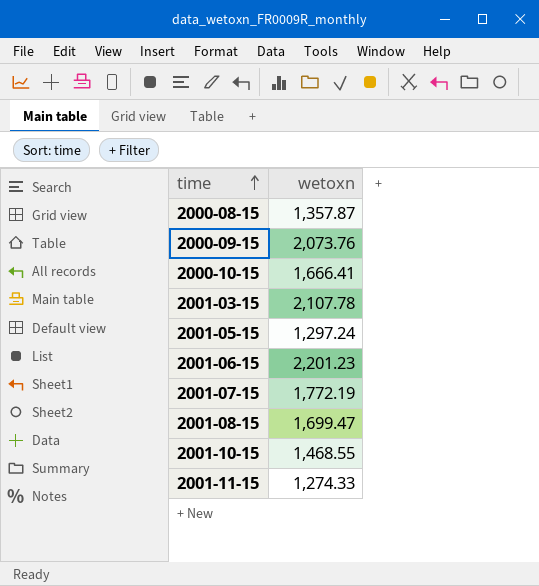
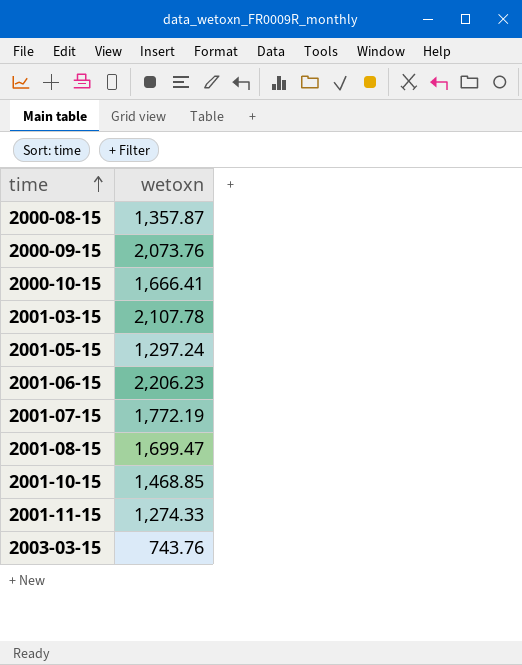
2001-06-15 | wetoxn: 2,201.23 -> 2,206.23
2001-10-15 | wetoxn: 1,468.55 -> 1,468.85
row 2003-03-15: none -> 743.76

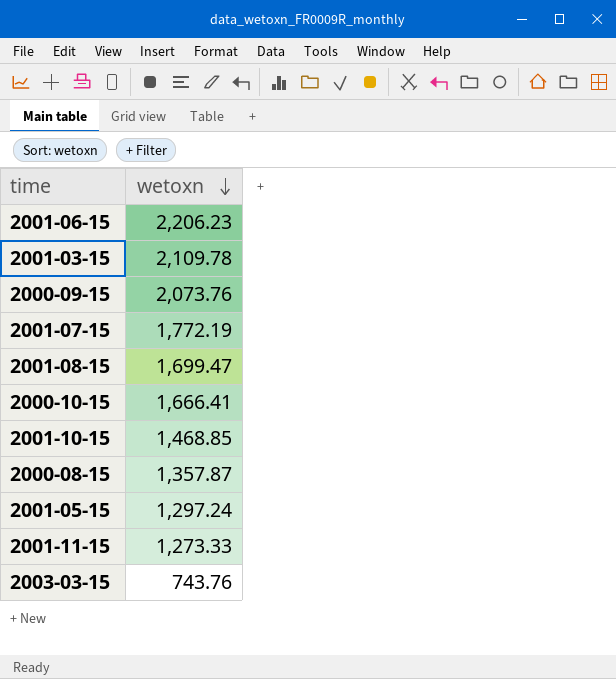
row order: time ascending -> wetoxn descending
2001-03-15 | wetoxn: 2,107.78 -> 2,109.78
2001-11-15 | wetoxn: 1,274.33 -> 1,273.33

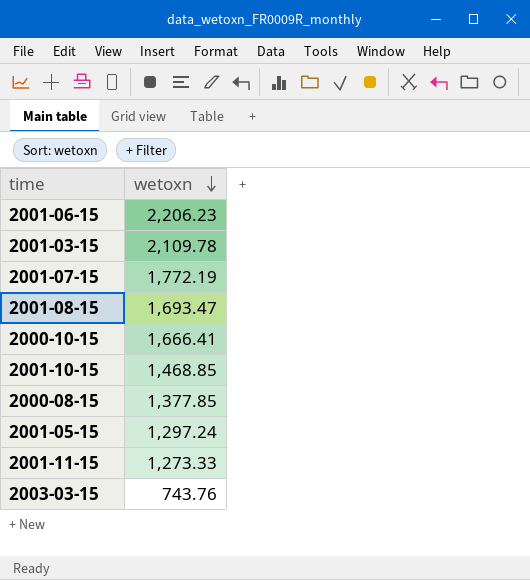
row 2000-09-15: 2,073.76 -> none
2001-08-15 | wetoxn: 1,699.47 -> 1,693.47
2000-08-15 | wetoxn: 1,357.87 -> 1,377.85

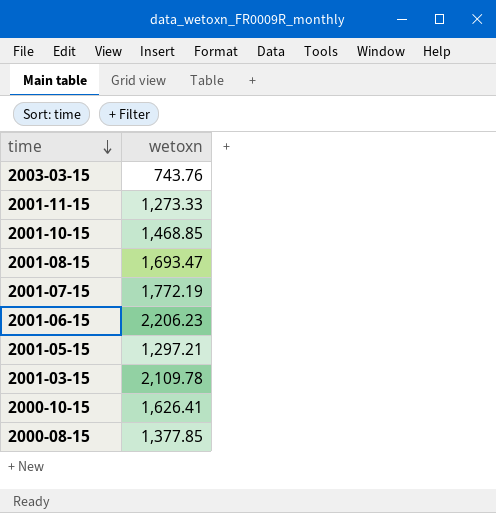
row order: wetoxn descending -> time descending
2001-05-15 | wetoxn: 1,297.24 -> 1,297.21
2000-10-15 | wetoxn: 1,666.41 -> 1,626.41

